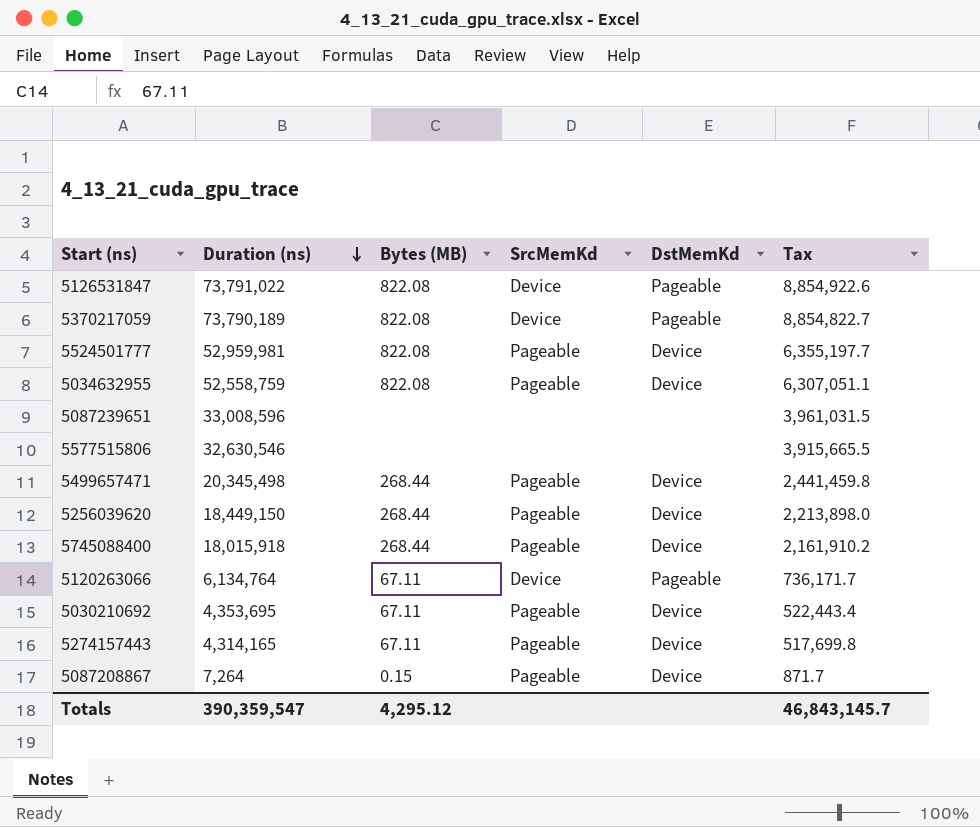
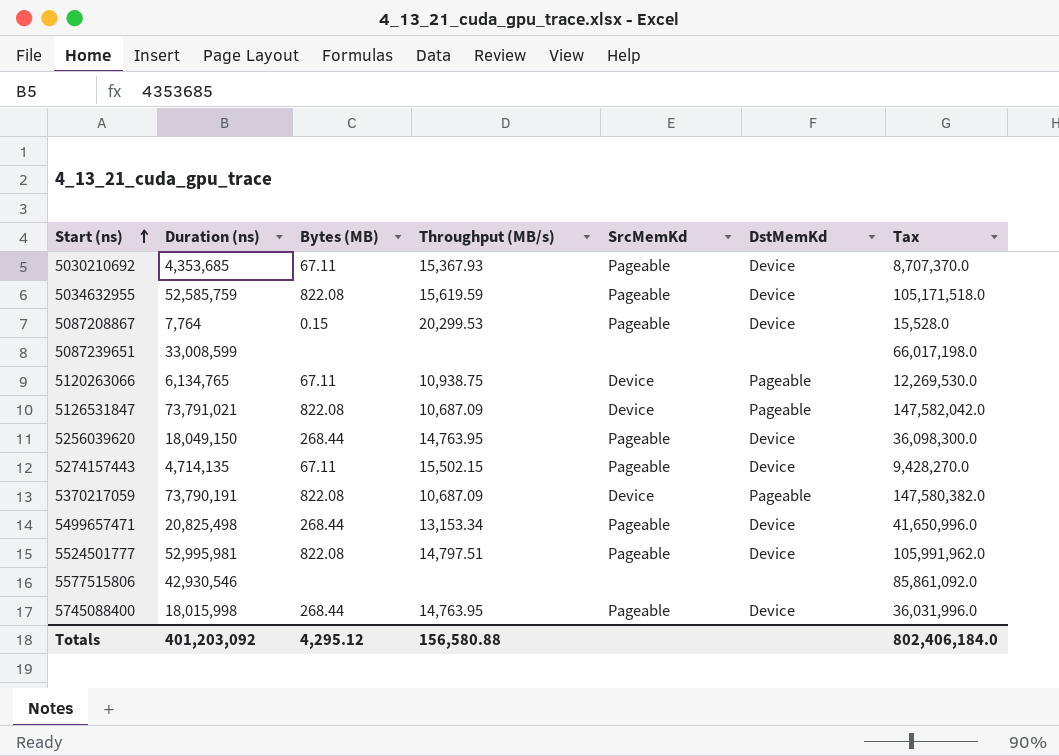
row order: Duration (ns) descending -> Start (ns) ascending
column Throughput (MB/s) | position: none -> 4
column Tax | formula: [Duration (ns)] * 0.12 -> [Duration (ns)] * 2
5030210692 | Duration (ns): 4,353,695 -> 4,353,685
5034632955 | Duration (ns): 52,558,759 -> 52,585,759
5087208867 | Duration (ns): 7,264 -> 7,764
5087239651 | Duration (ns): 33,008,596 -> 33,008,599
5120263066 | Duration (ns): 6,134,764 -> 6,134,765
5126531847 | Duration (ns): 73,791,022 -> 73,791,021
5256039620 | Duration (ns): 18,449,150 -> 18,049,150
5274157443 | Duration (ns): 4,314,165 -> 4,714,135
5370217059 | Duration (ns): 73,790,189 -> 73,790,191
5499657471 | Duration (ns): 20,345,498 -> 20,825,498
5524501777 | Duration (ns): 52,959,981 -> 52,995,981
5577515806 | Duration (ns): 32,630,546 -> 42,930,546
5745088400 | Duration (ns): 18,015,918 -> 18,015,998
Totals | Duration (ns): 390,359,547 -> 401,203,092
Totals | Tax: 46,843,145.7 -> 802,406,184.0

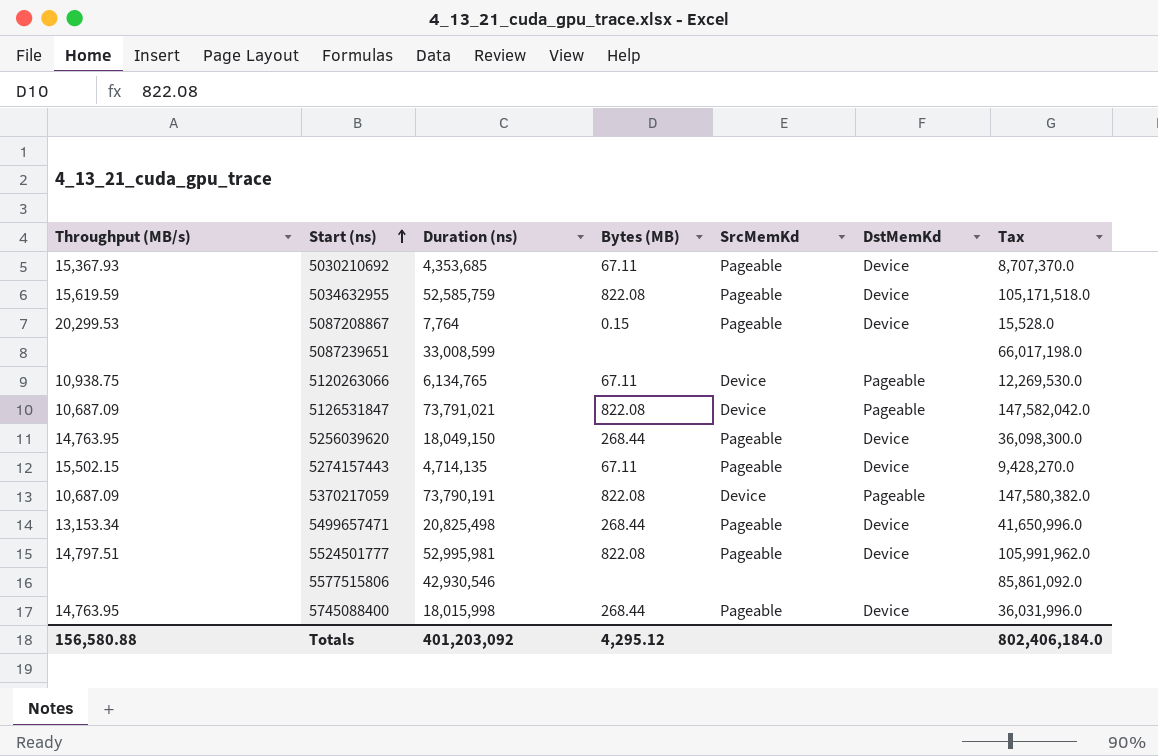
column Throughput (MB/s) | position: 4 -> 1

